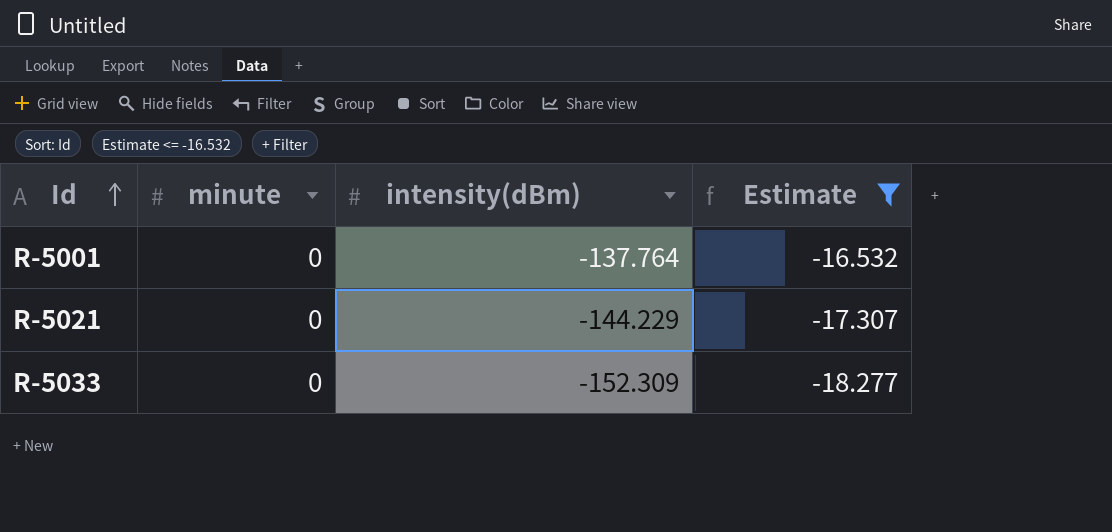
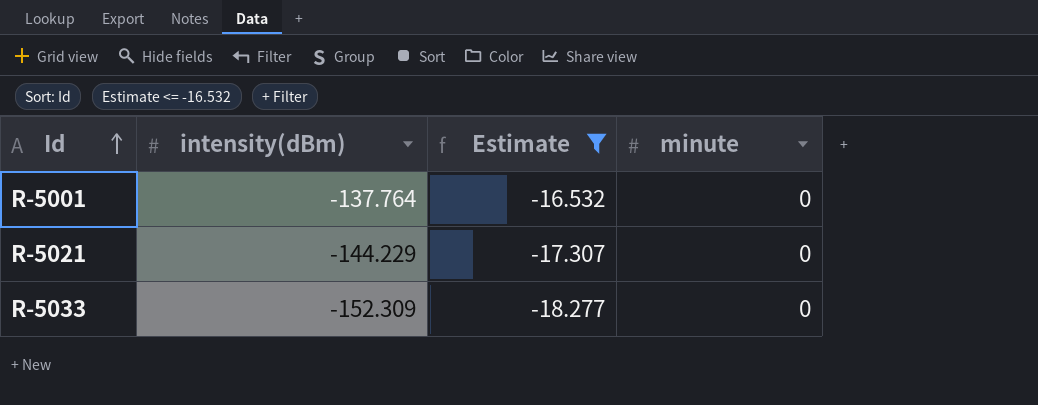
column minute | position: 2 -> 4

